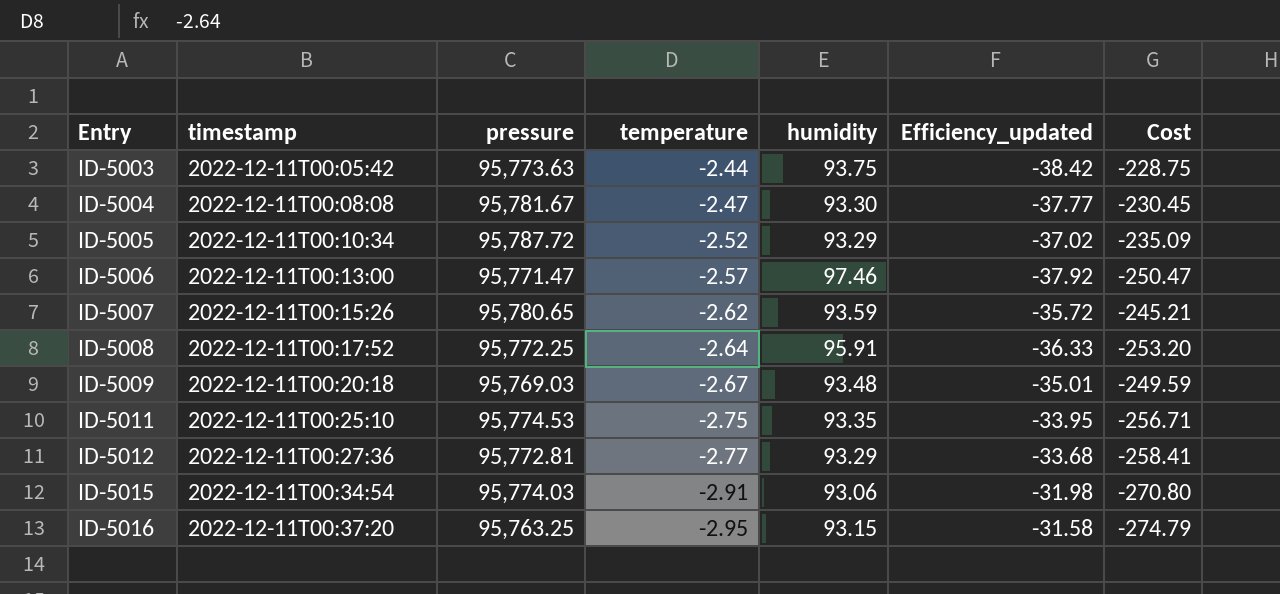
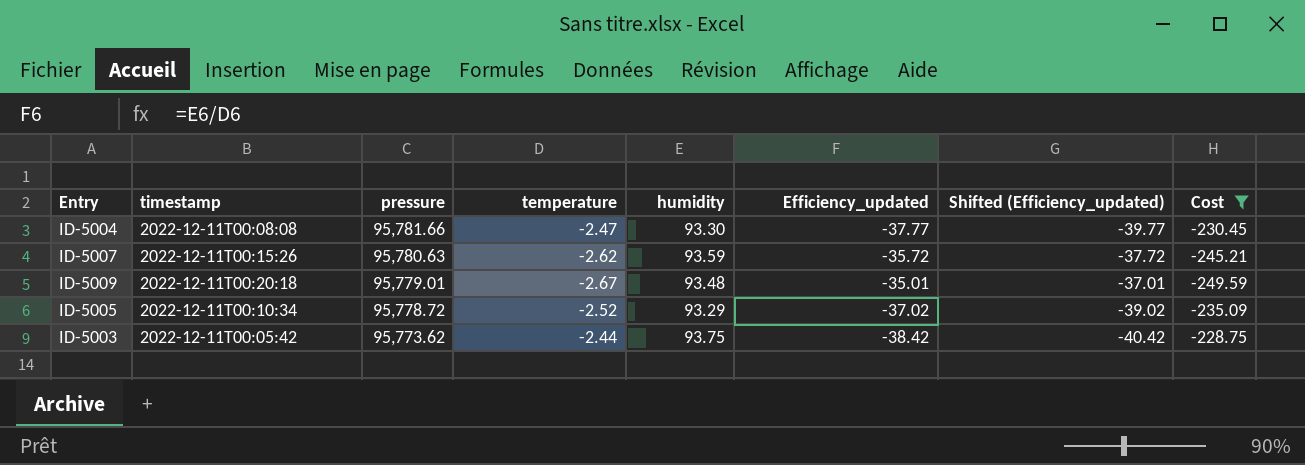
filter: none -> Cost >= -249.59
row order: Entry ascending -> pressure descending
column Shifted (Efficiency_updated) | formula: none -> [Efficiency_updated] - 2
ID-5004 | pressure: 95,781.67 -> 95,781.66
ID-5007 | pressure: 95,780.65 -> 95,780.63
ID-5009 | pressure: 95,769.03 -> 95,779.01
ID-5005 | pressure: 95,787.72 -> 95,778.72
ID-5003 | pressure: 95,773.63 -> 95,773.62

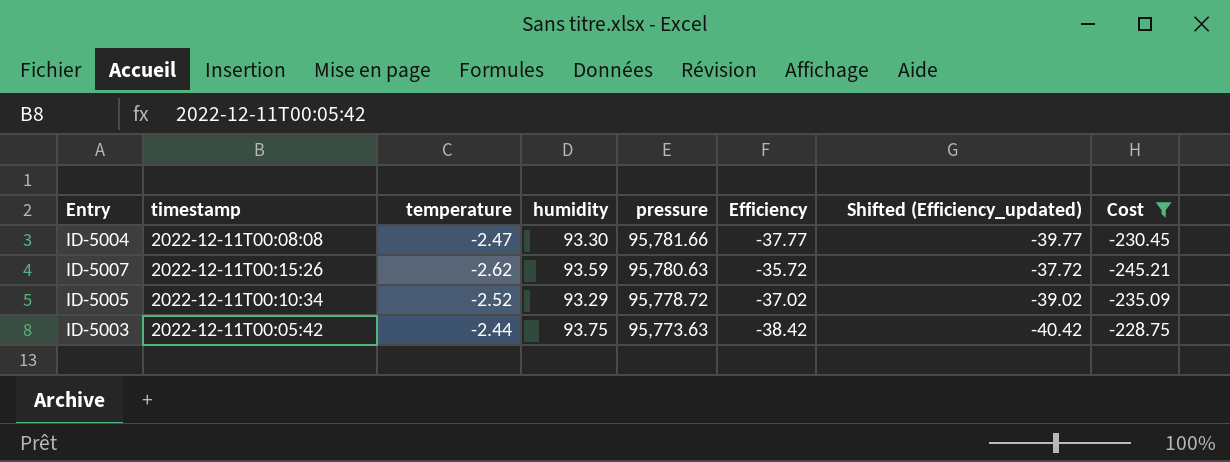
column pressure | position: 3 -> 5
column name: Efficiency_updated -> Efficiency
row ID-5009: 2022-12-11T00:20:18 | 95,779.01 | -2.67 | 93.48 | -35.01 | -37.01 | -249.59 -> none
ID-5003 | pressure: 95,773.62 -> 95,773.63

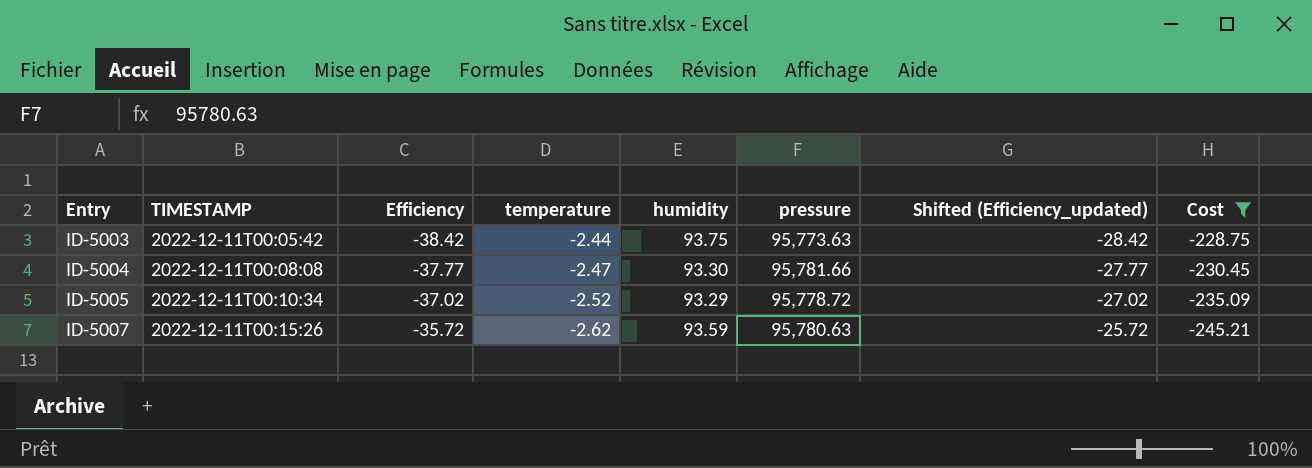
row order: pressure descending -> Entry ascending
column name: timestamp -> TIMESTAMP
column Efficiency | position: 6 -> 3
column Shifted (Efficiency_updated) | formula: [Efficiency] - 2 -> [Efficiency] + 10

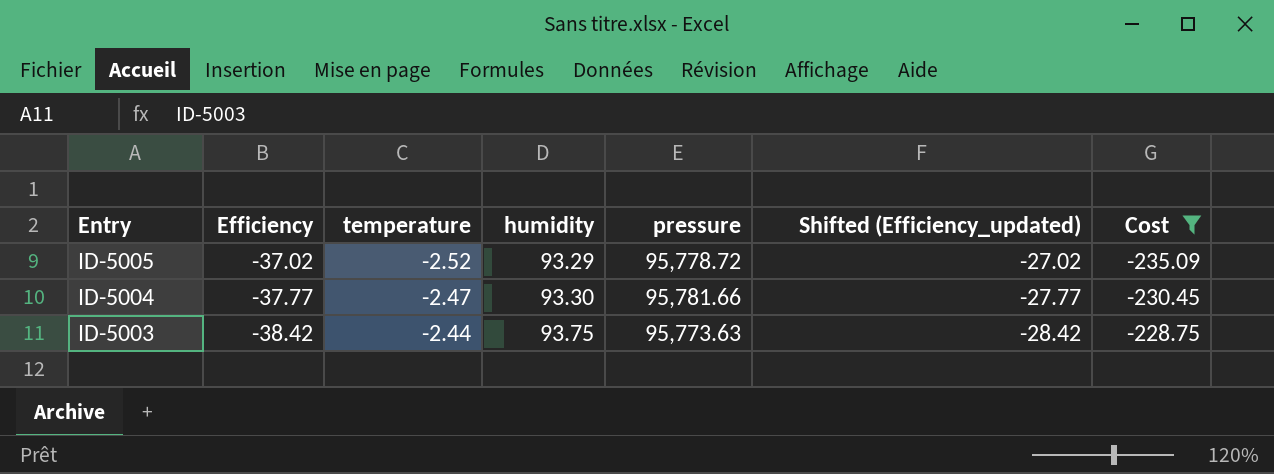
row order: Entry ascending -> Entry descending
column TIMESTAMP | position: 2 -> none
row ID-5007: 2022-12-11T00:15:26 | -35.72 | -2.62 | 93.59 | 95,780.63 | -25.72 | -245.21 -> none

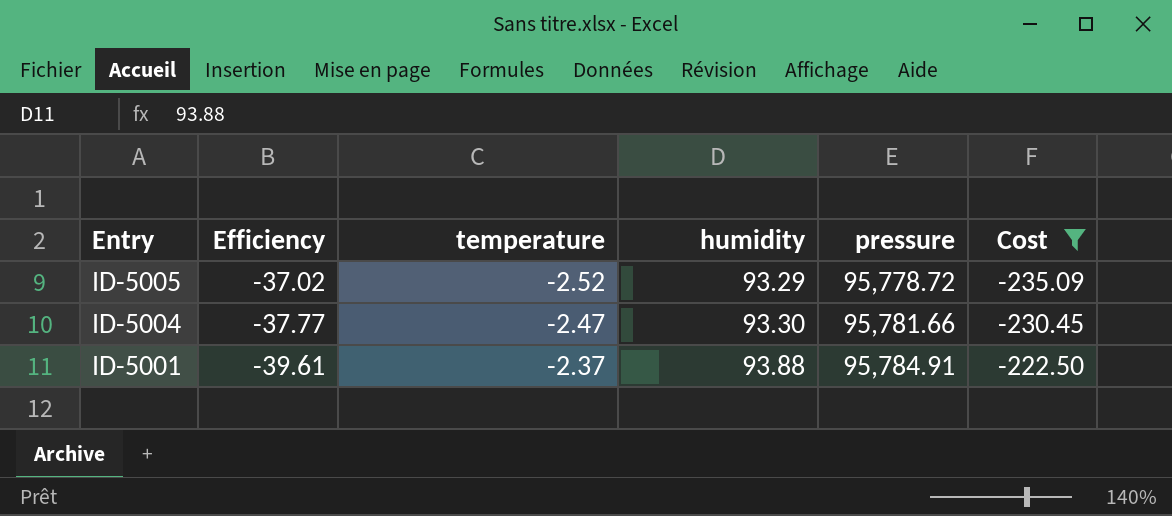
column Shifted (Efficiency_updated) | formula: [Efficiency] + 10 -> none
row ID-5003: -38.42 | -2.44 | 93.75 | 95,773.63 | -28.42 | -228.75 -> none
row ID-5001: none -> -39.61 | -2.37 | 93.88 | 95,784.91 | -222.50

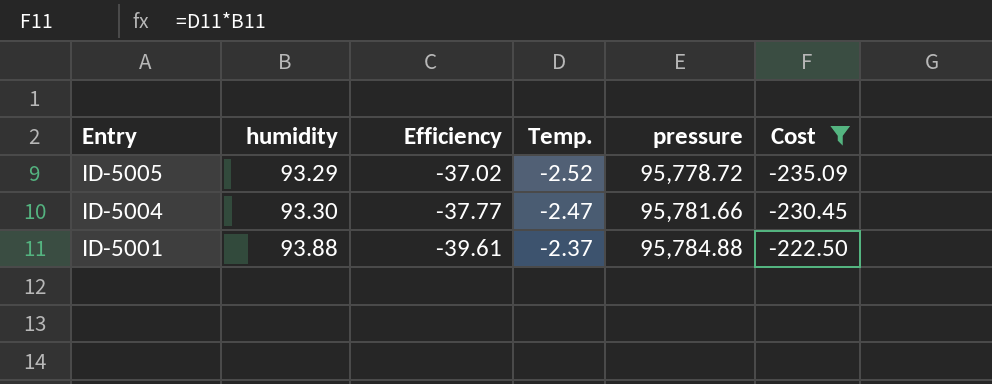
column humidity | position: 4 -> 2
column name: temperature -> Temp.
ID-5001 | pressure: 95,784.91 -> 95,784.88

